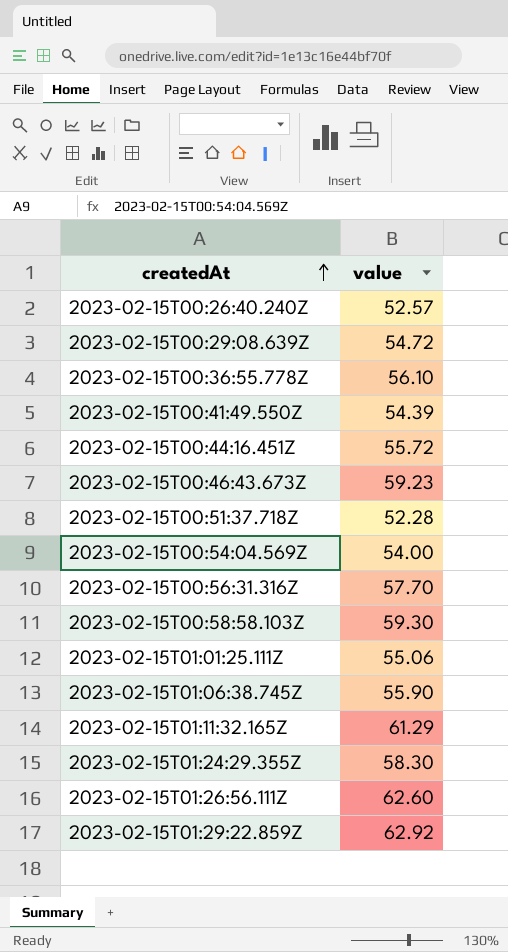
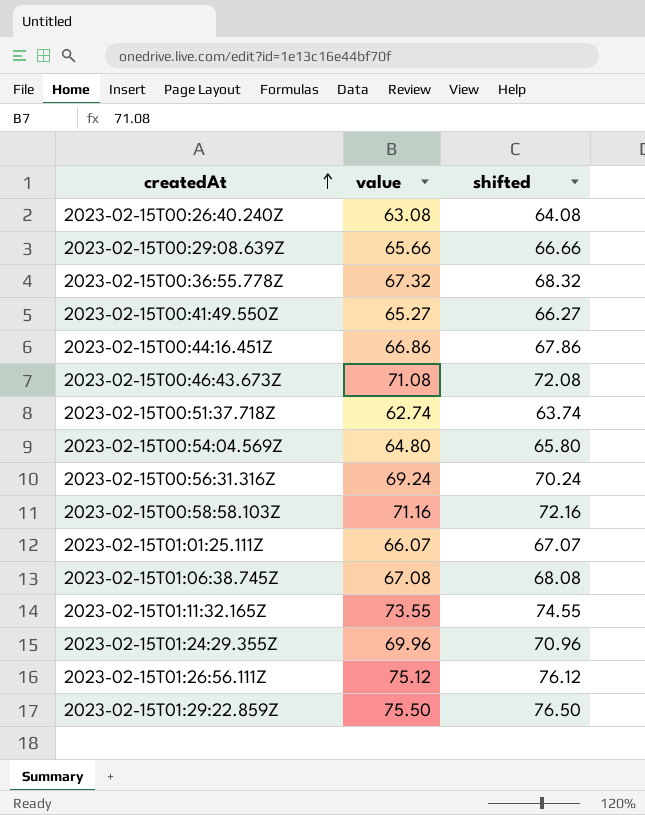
column shifted | formula: none -> [value] + 1
2023-02-15T00:26:40.240Z | value: 52.57 -> 63.08
2023-02-15T00:29:08.639Z | value: 54.72 -> 65.66
2023-02-15T00:36:55.778Z | value: 56.10 -> 67.32
2023-02-15T00:41:49.550Z | value: 54.39 -> 65.27
2023-02-15T00:44:16.451Z | value: 55.72 -> 66.86
2023-02-15T00:46:43.673Z | value: 59.23 -> 71.08
2023-02-15T00:51:37.718Z | value: 52.28 -> 62.74
2023-02-15T00:54:04.569Z | value: 54.00 -> 64.80
2023-02-15T00:56:31.316Z | value: 57.70 -> 69.24
2023-02-15T00:58:58.103Z | value: 59.30 -> 71.16
2023-02-15T01:01:25.111Z | value: 55.06 -> 66.07
2023-02-15T01:06:38.745Z | value: 55.90 -> 67.08
2023-02-15T01:11:32.165Z | value: 61.29 -> 73.55
2023-02-15T01:24:29.355Z | value: 58.30 -> 69.96
2023-02-15T01:26:56.111Z | value: 62.60 -> 75.12
2023-02-15T01:29:22.859Z | value: 62.92 -> 75.50

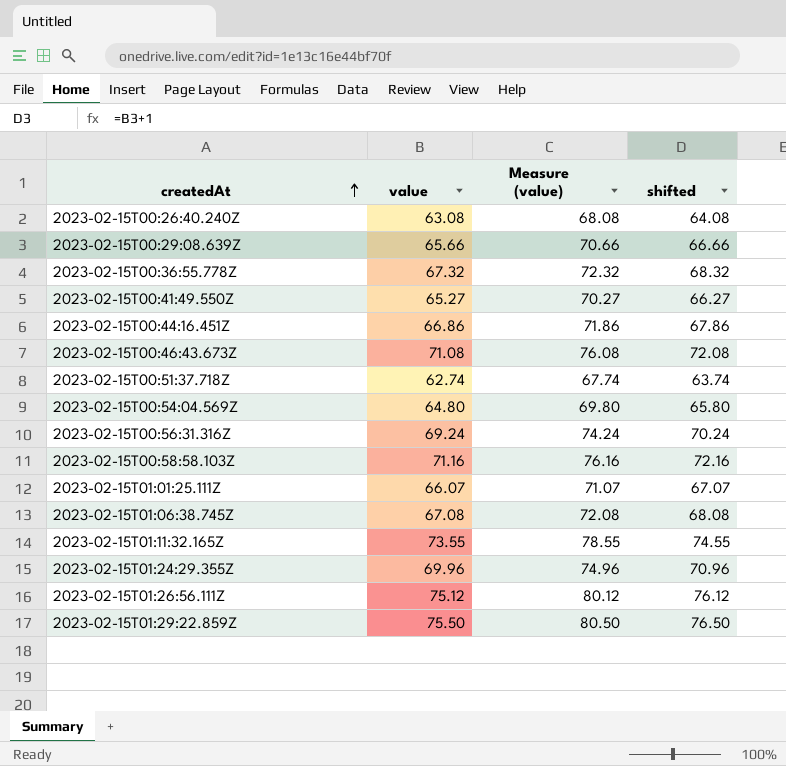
column Measure (value) | formula: none -> [value] + 5

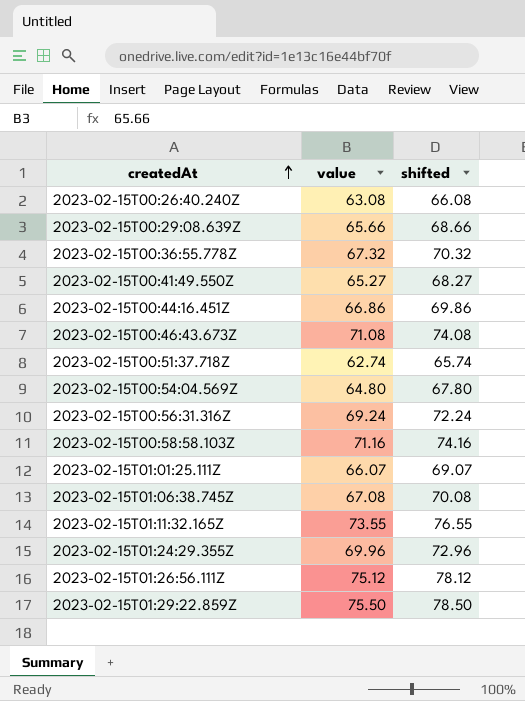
column Measure (value) | formula: [value] + 5 -> none
column shifted | formula: [value] + 1 -> [value] + 3

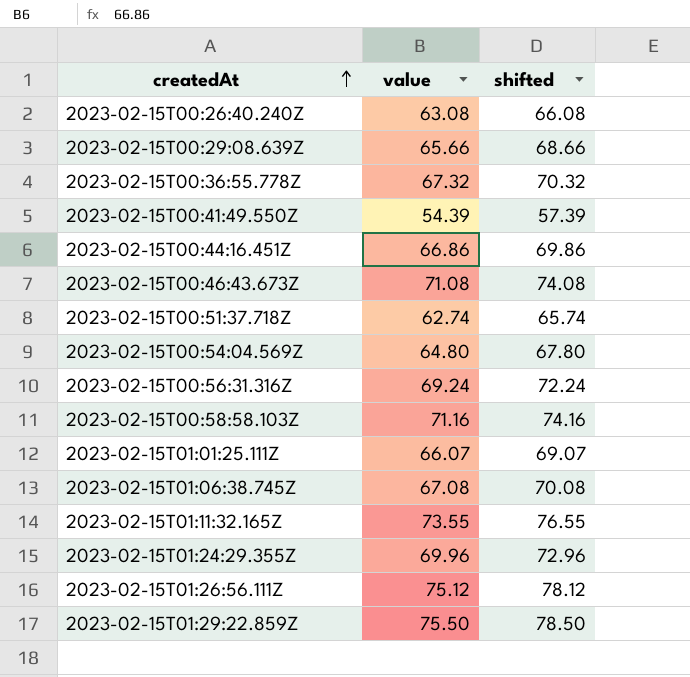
2023-02-15T00:41:49.550Z | value: 65.27 -> 54.39
2023-02-15T00:41:49.550Z | shifted: 68.27 -> 57.39

